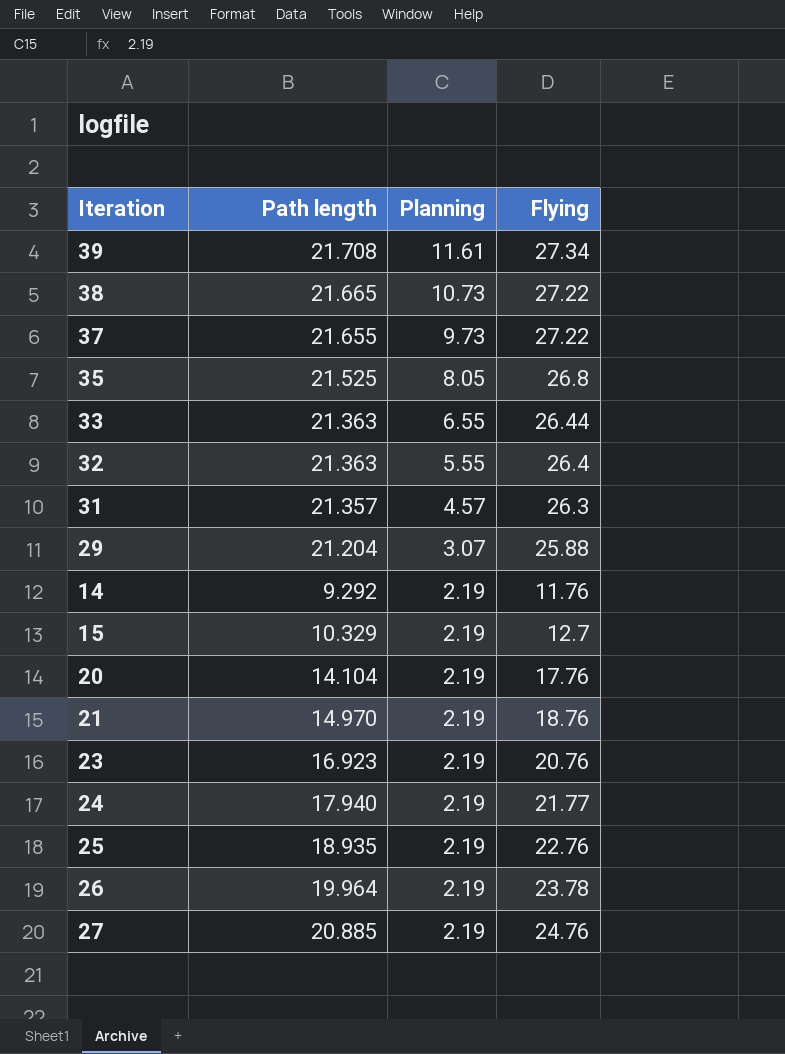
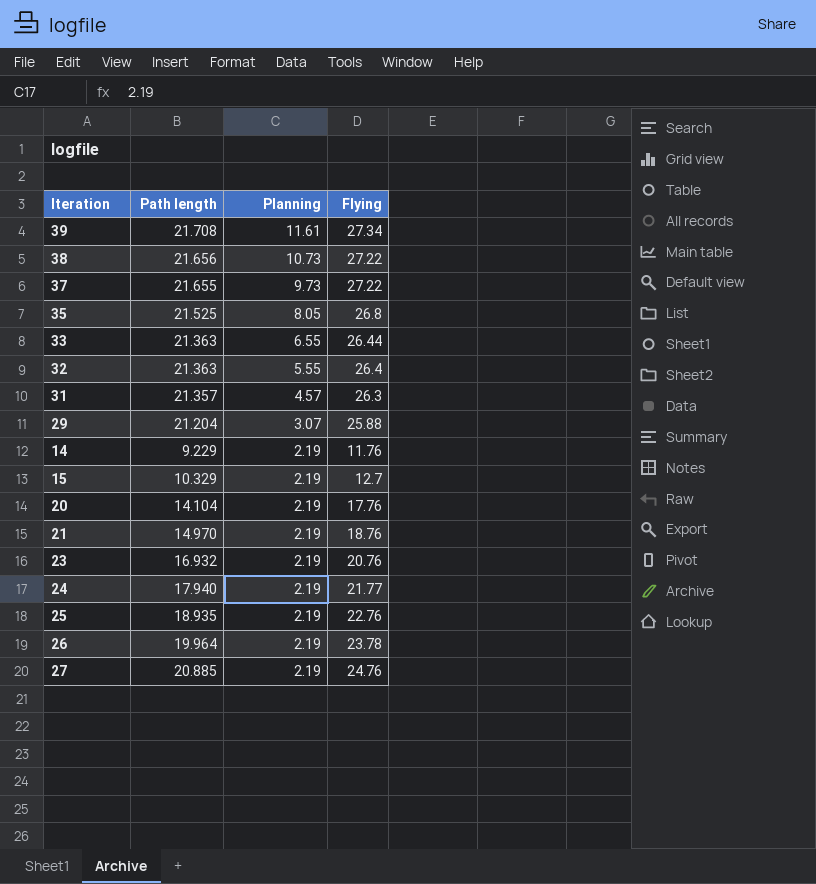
38 | Path length: 21.665 -> 21.656
14 | Path length: 9.292 -> 9.229
23 | Path length: 16.923 -> 16.932

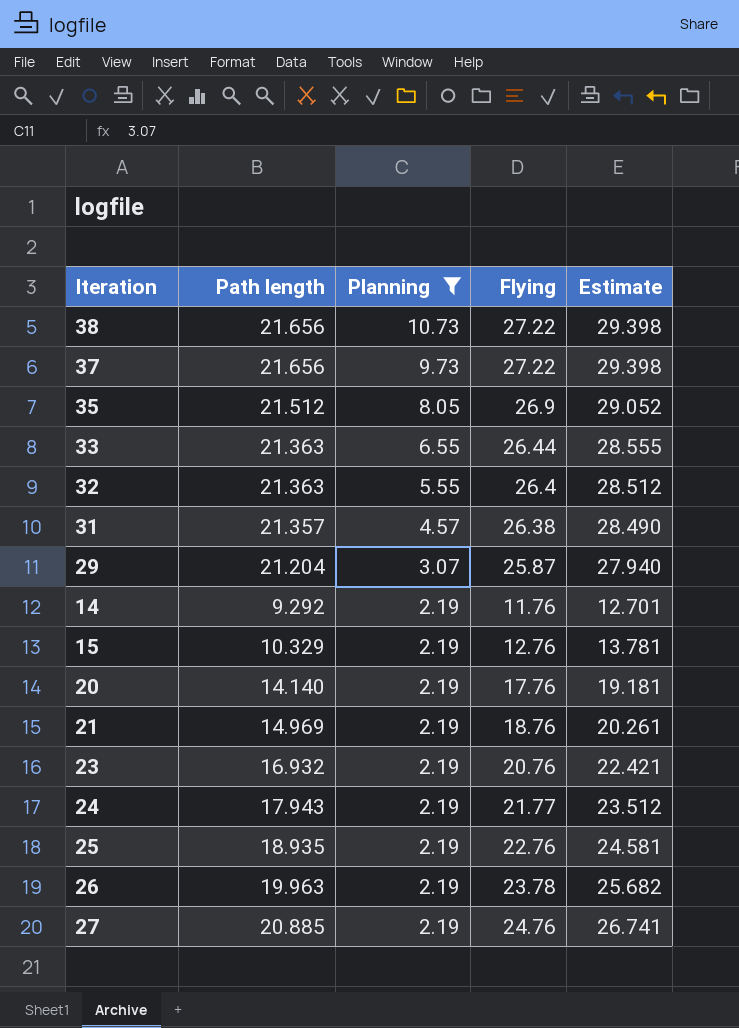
filter: none -> Planning != 11.61
column Estimate | formula: none -> [Flying] * 1.08
37 | Path length: 21.655 -> 21.656
35 | Path length: 21.525 -> 21.512
35 | Flying: 26.8 -> 26.9
31 | Flying: 26.3 -> 26.38
29 | Flying: 25.88 -> 25.87
14 | Path length: 9.229 -> 9.292
15 | Flying: 12.7 -> 12.76
20 | Path length: 14.104 -> 14.140
21 | Path length: 14.970 -> 14.969
24 | Path length: 17.940 -> 17.943
26 | Path length: 19.964 -> 19.963

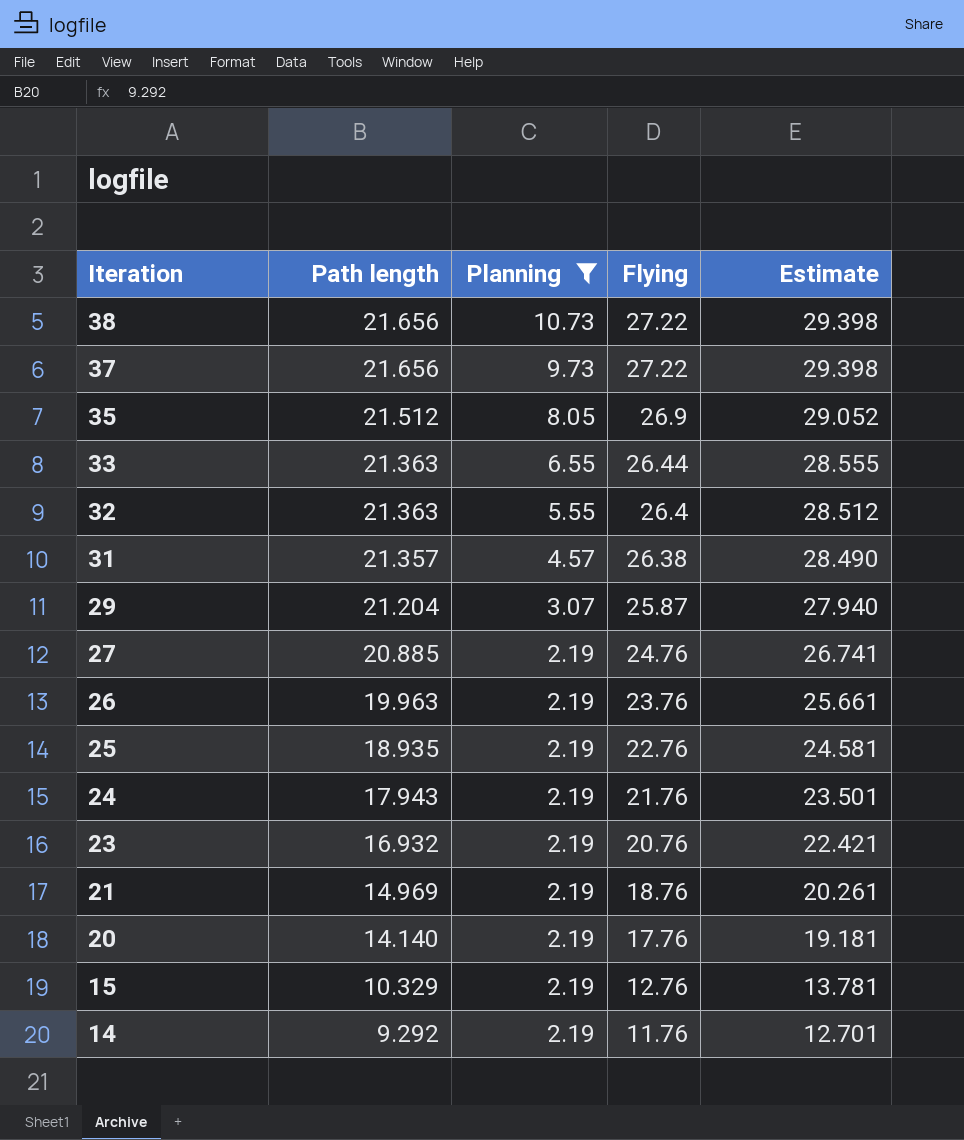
row order: Planning descending -> Iteration descending
26 | Flying: 23.78 -> 23.76
26 | Estimate: 25.682 -> 25.661
24 | Flying: 21.77 -> 21.76
24 | Estimate: 23.512 -> 23.501

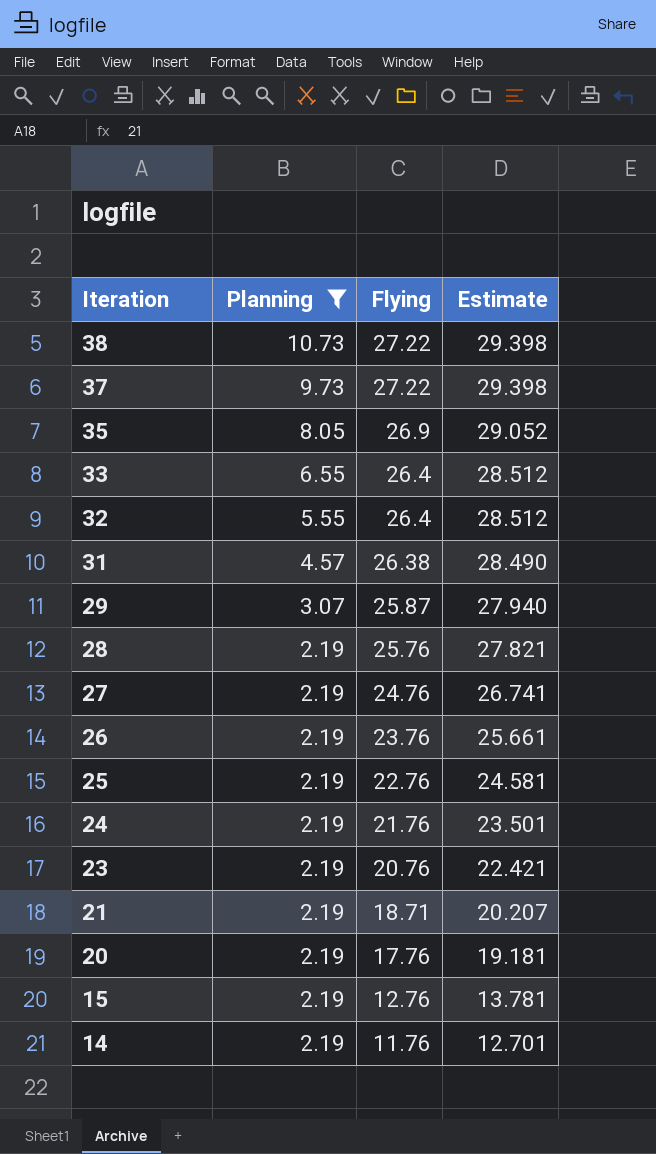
column Path length | position: 2 -> none
33 | Flying: 26.44 -> 26.4
33 | Estimate: 28.555 -> 28.512
row 28: none -> 2.19 | 25.76 | 27.821
21 | Flying: 18.76 -> 18.71
21 | Estimate: 20.261 -> 20.207

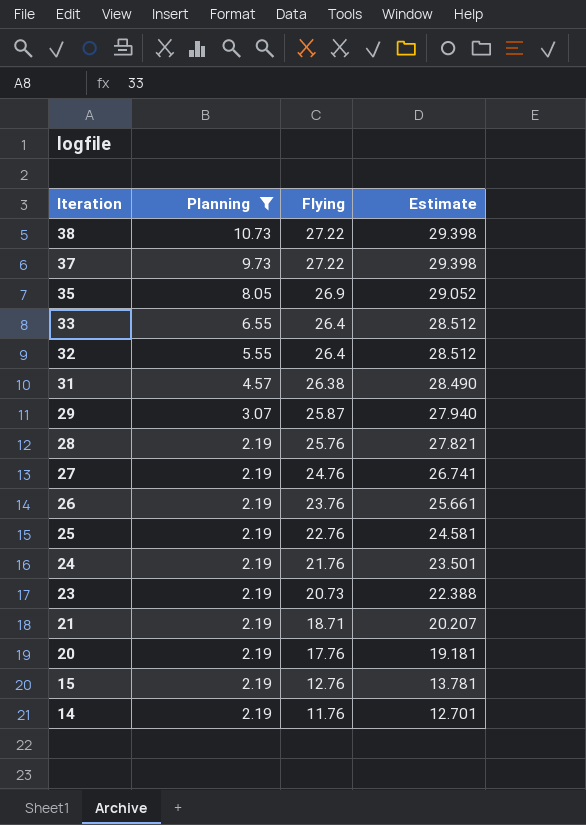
23 | Flying: 20.76 -> 20.73
23 | Estimate: 22.421 -> 22.388

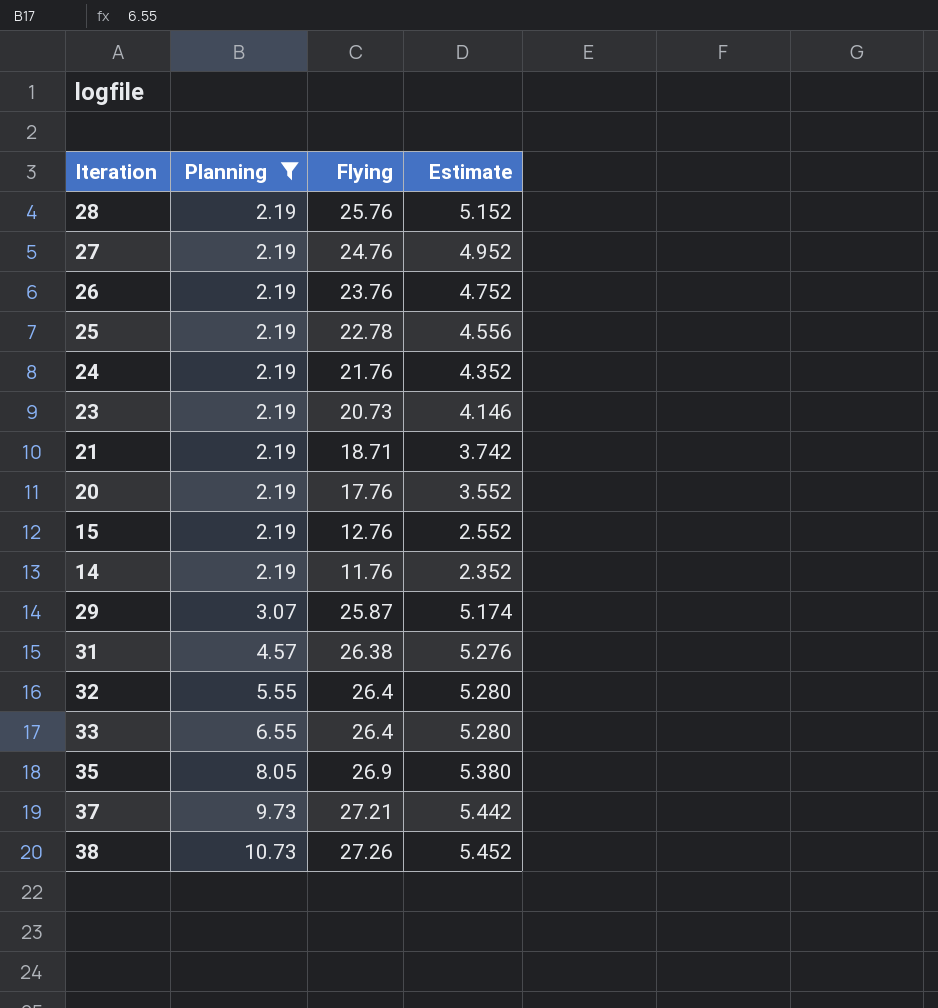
row order: Iteration descending -> Planning ascending
column Estimate | formula: [Flying] * 1.08 -> [Flying] * 0.2
25 | Flying: 22.76 -> 22.78
37 | Flying: 27.22 -> 27.21
38 | Flying: 27.22 -> 27.26

